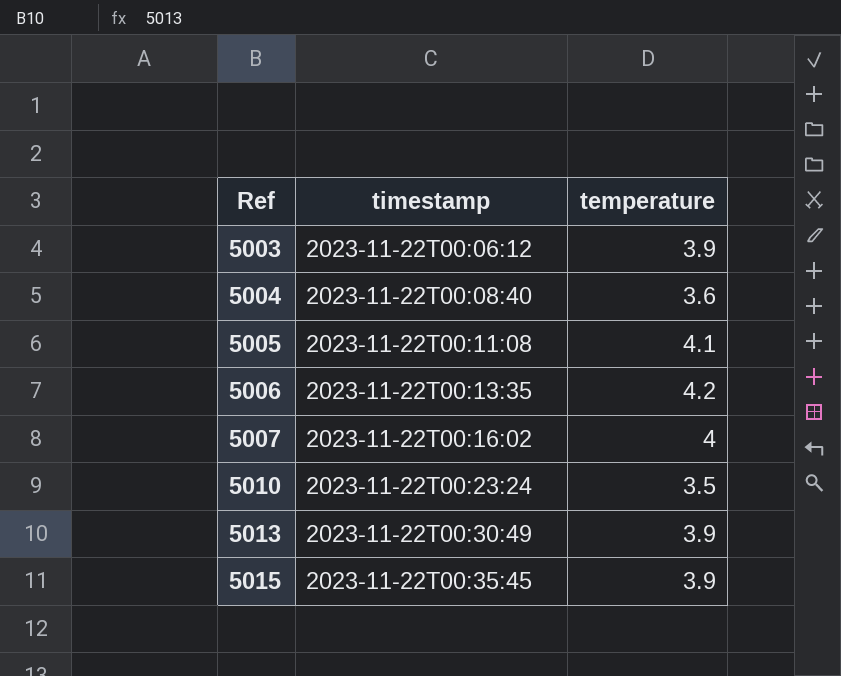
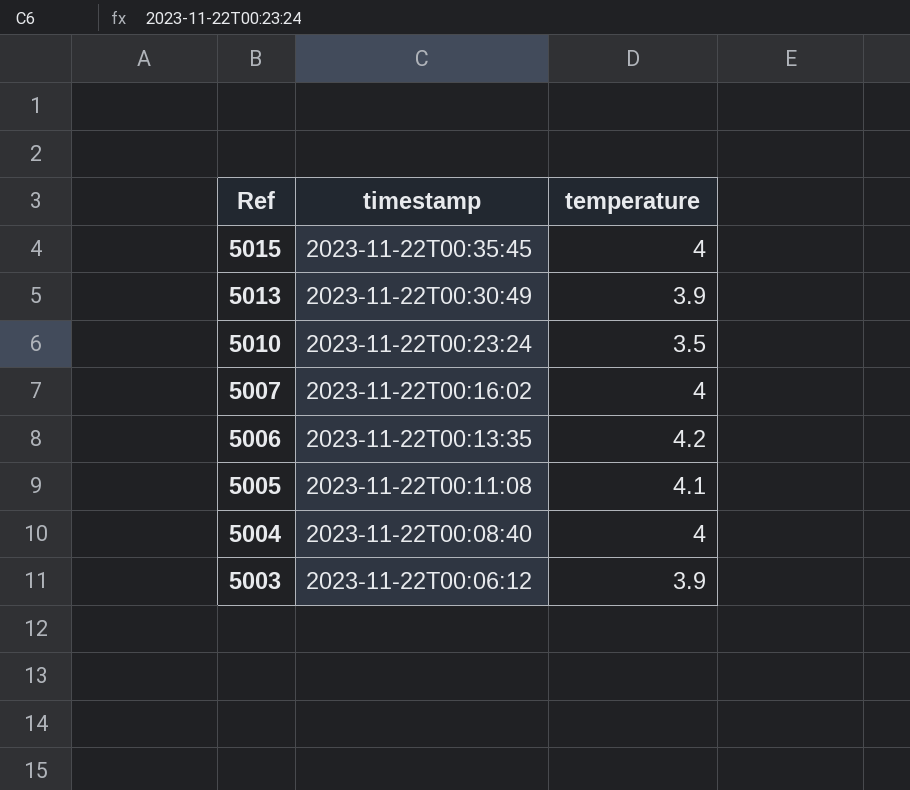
row order: Ref ascending -> Ref descending
5015 | temperature: 3.9 -> 4
5004 | temperature: 3.6 -> 4

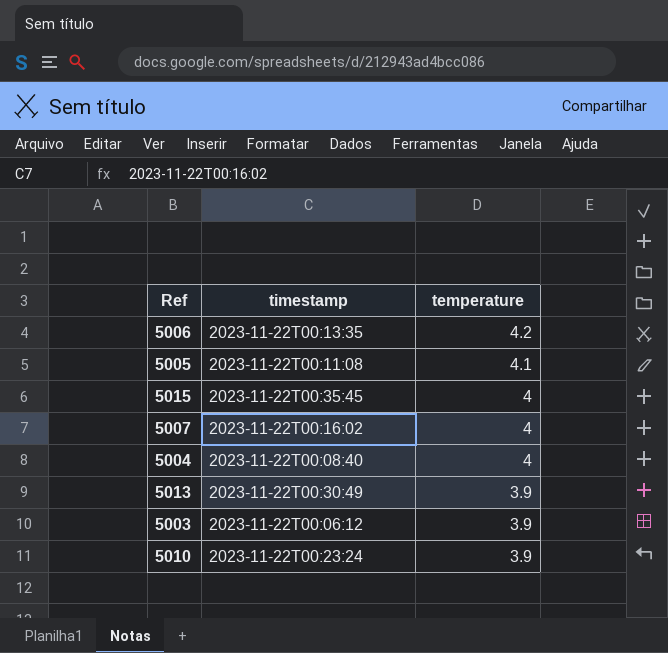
row order: Ref descending -> temperature descending
5010 | temperature: 3.5 -> 3.9

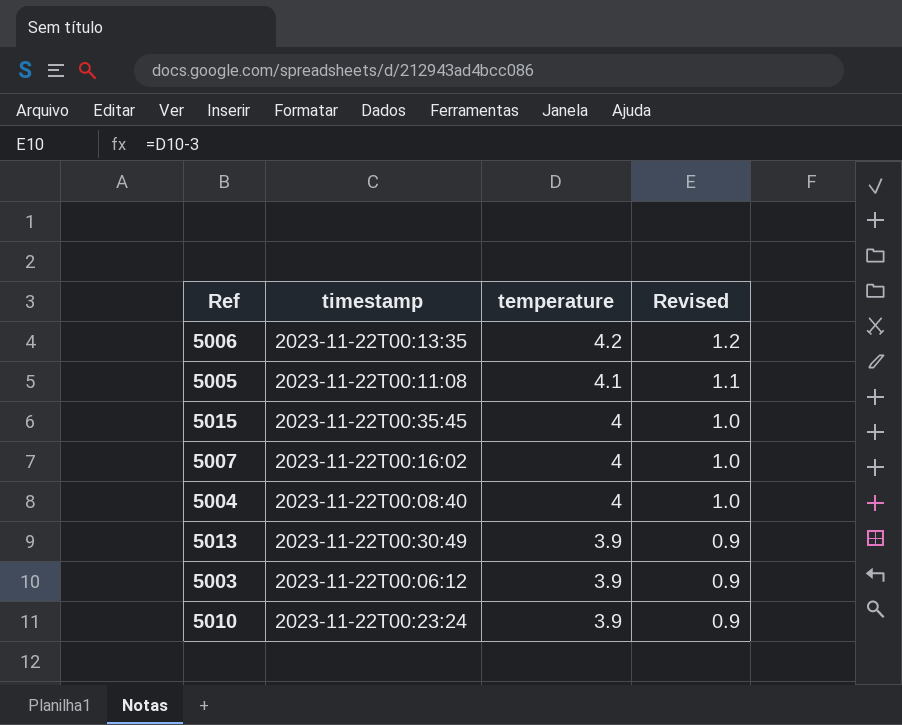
column Revised | formula: none -> [temperature] - 3

